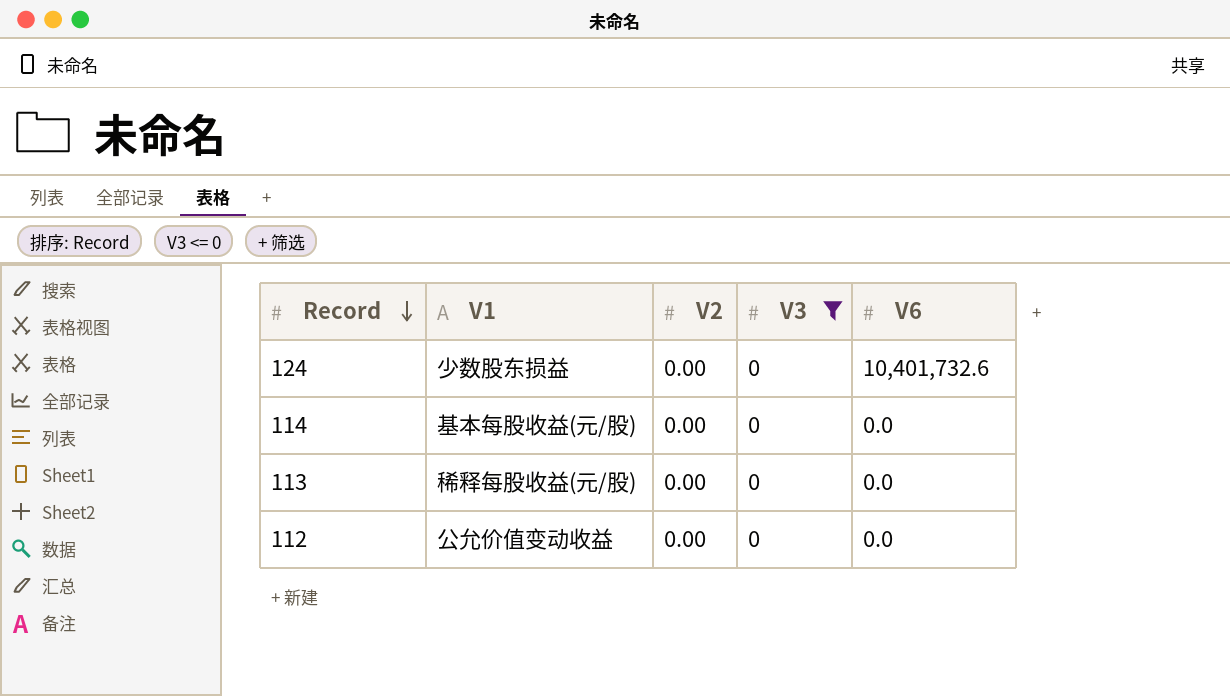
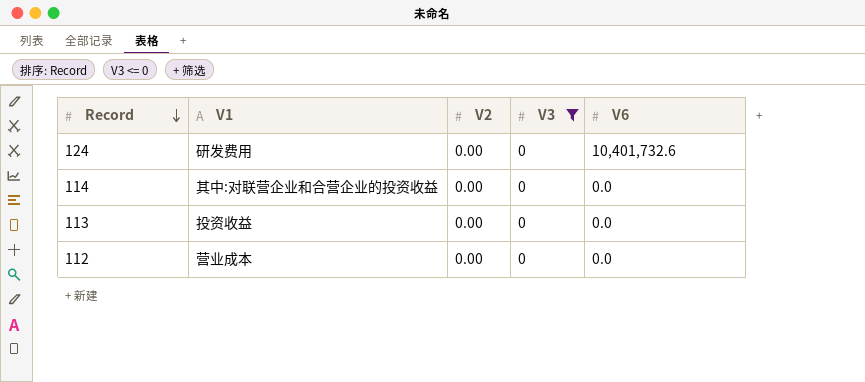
124 | V1: 少数股东损益 -> 研发费用
114 | V1: 基本每股收益(元/股) -> 其中:对联营企业和合营企业的投资收益
113 | V1: 稀释每股收益(元/股) -> 投资收益
112 | V1: 公允价值变动收益 -> 营业成本

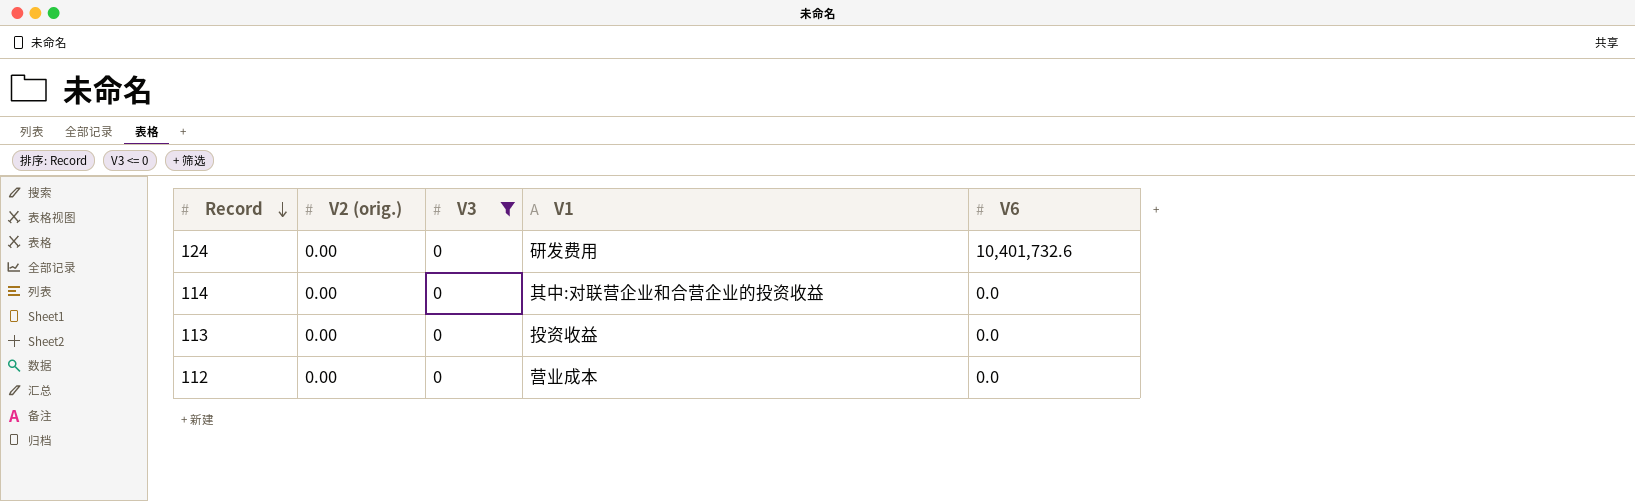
column name: V2 -> V2 (orig.)
column V1 | position: 2 -> 4

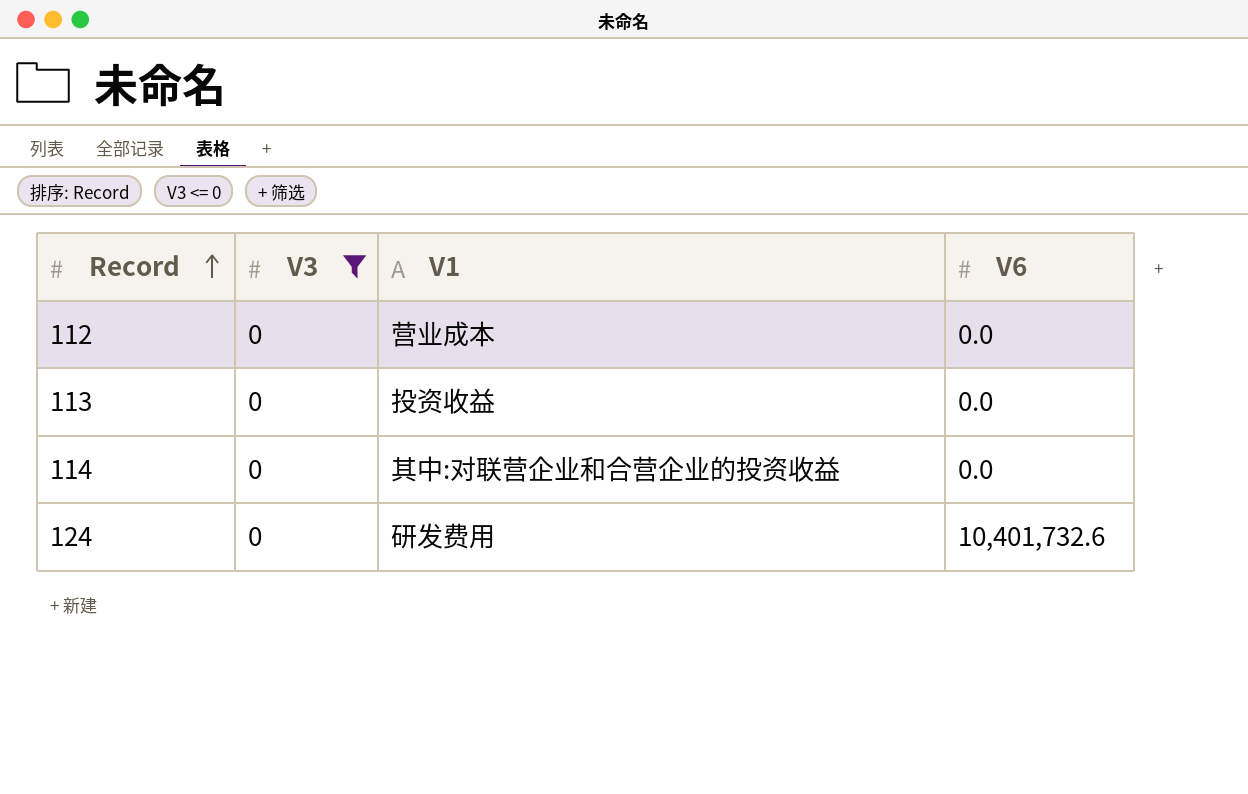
row order: Record descending -> Record ascending
column V2 (orig.) | position: 2 -> none

